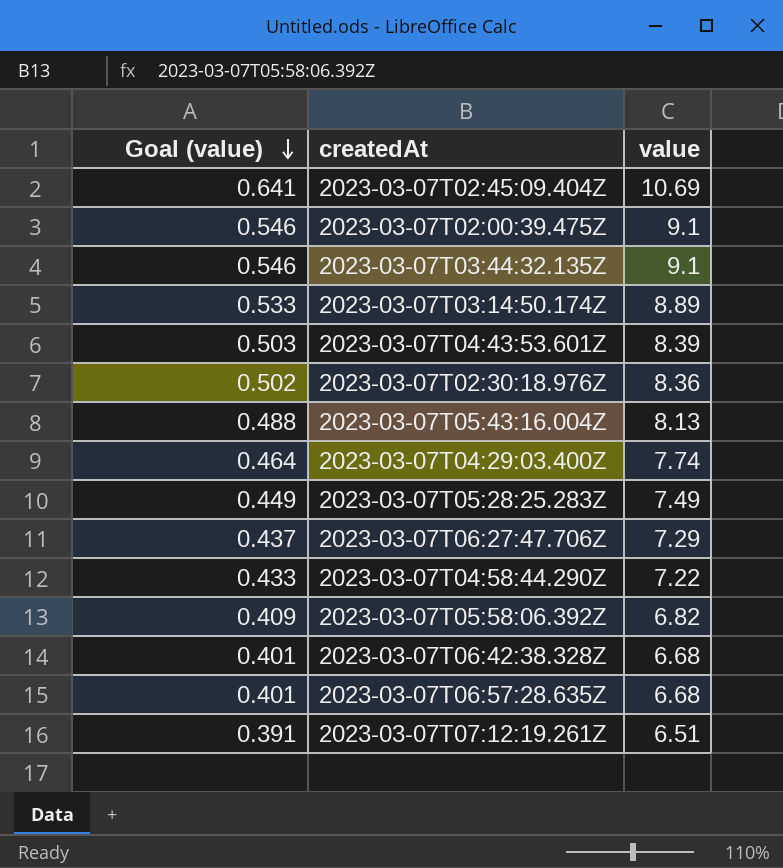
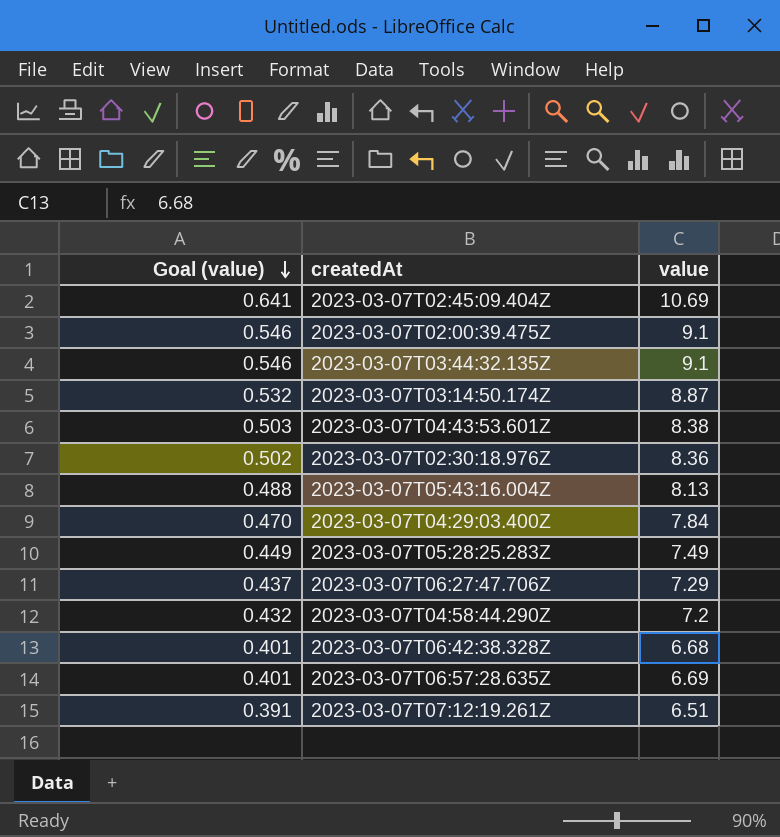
row 2023-03-07T05:58:06.392Z: 0.409 | 6.82 -> none
2023-03-07T03:14:50.174Z | Goal (value): 0.533 -> 0.532
2023-03-07T03:14:50.174Z | value: 8.89 -> 8.87
2023-03-07T04:43:53.601Z | value: 8.39 -> 8.38
2023-03-07T04:29:03.400Z | Goal (value): 0.464 -> 0.470
2023-03-07T04:29:03.400Z | value: 7.74 -> 7.84
2023-03-07T04:58:44.290Z | Goal (value): 0.433 -> 0.432
2023-03-07T04:58:44.290Z | value: 7.22 -> 7.2
2023-03-07T06:57:28.635Z | value: 6.68 -> 6.69

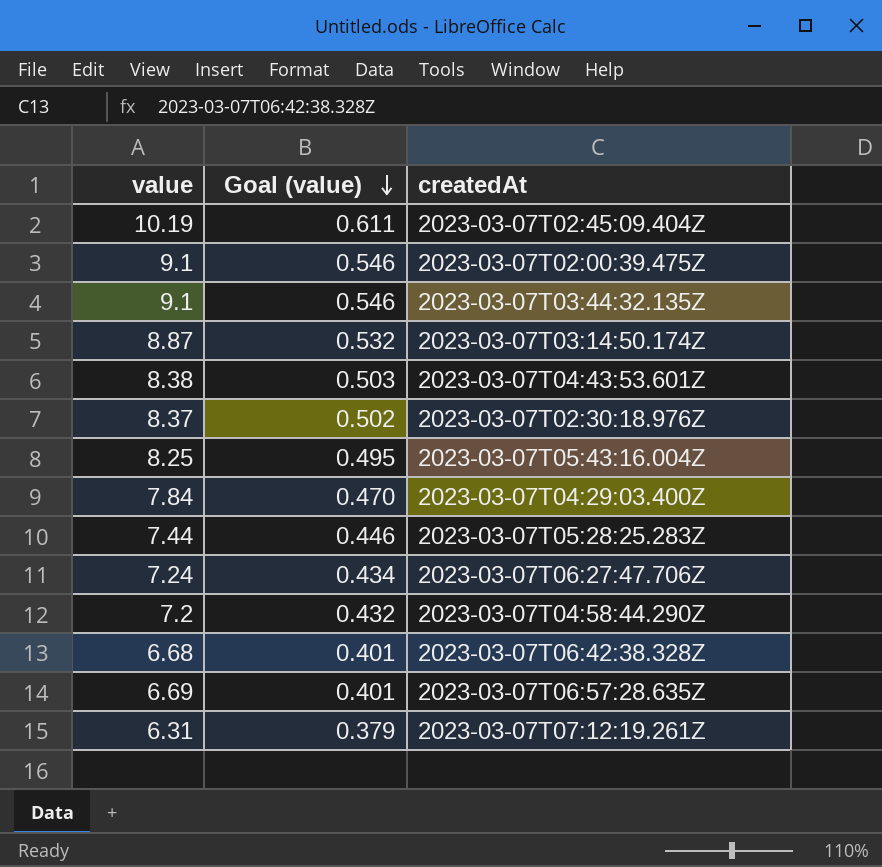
column value | position: 3 -> 1
2023-03-07T02:45:09.404Z | value: 10.69 -> 10.19
2023-03-07T02:45:09.404Z | Goal (value): 0.641 -> 0.611
2023-03-07T02:30:18.976Z | value: 8.36 -> 8.37
2023-03-07T05:43:16.004Z | value: 8.13 -> 8.25
2023-03-07T05:43:16.004Z | Goal (value): 0.488 -> 0.495
2023-03-07T05:28:25.283Z | value: 7.49 -> 7.44
2023-03-07T05:28:25.283Z | Goal (value): 0.449 -> 0.446
2023-03-07T06:27:47.706Z | value: 7.29 -> 7.24
2023-03-07T06:27:47.706Z | Goal (value): 0.437 -> 0.434
2023-03-07T07:12:19.261Z | value: 6.51 -> 6.31
2023-03-07T07:12:19.261Z | Goal (value): 0.391 -> 0.379

